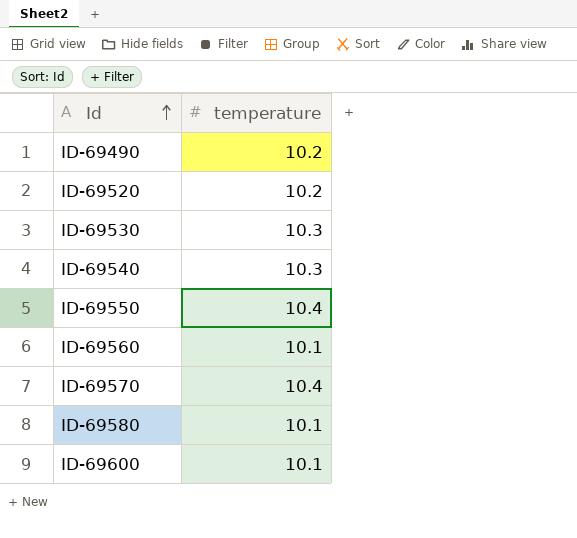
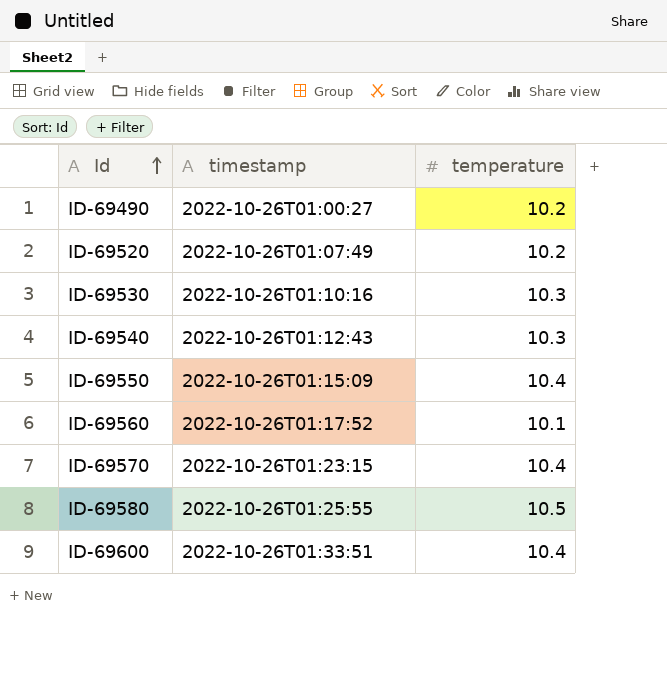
column timestamp | position: none -> 2
ID-69580 | temperature: 10.1 -> 10.5
ID-69600 | temperature: 10.1 -> 10.4

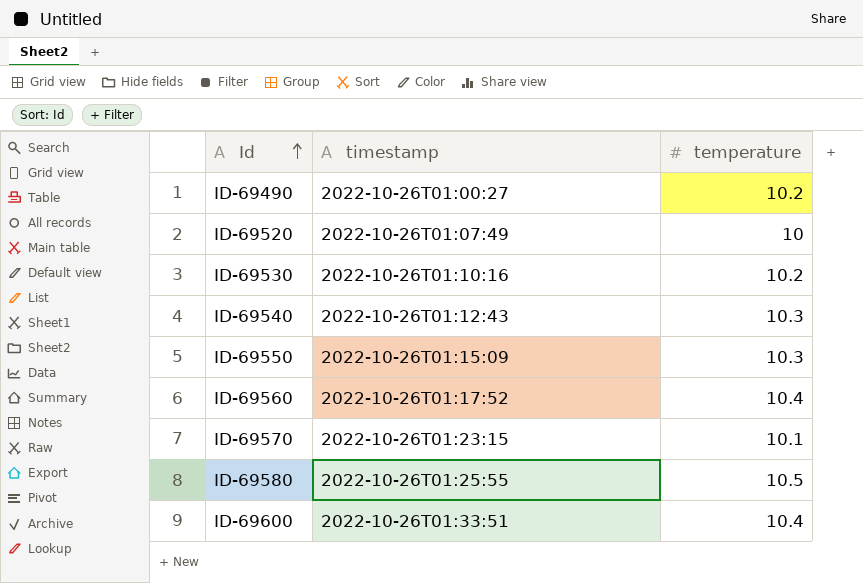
ID-69520 | temperature: 10.2 -> 10
ID-69530 | temperature: 10.3 -> 10.2
ID-69550 | temperature: 10.4 -> 10.3
ID-69560 | temperature: 10.1 -> 10.4
ID-69570 | temperature: 10.4 -> 10.1

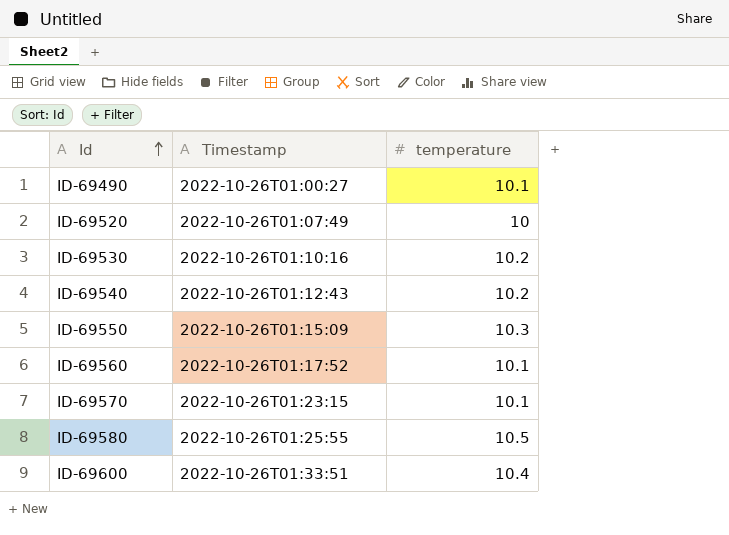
column name: timestamp -> Timestamp
ID-69490 | temperature: 10.2 -> 10.1
ID-69540 | temperature: 10.3 -> 10.2
ID-69560 | temperature: 10.4 -> 10.1

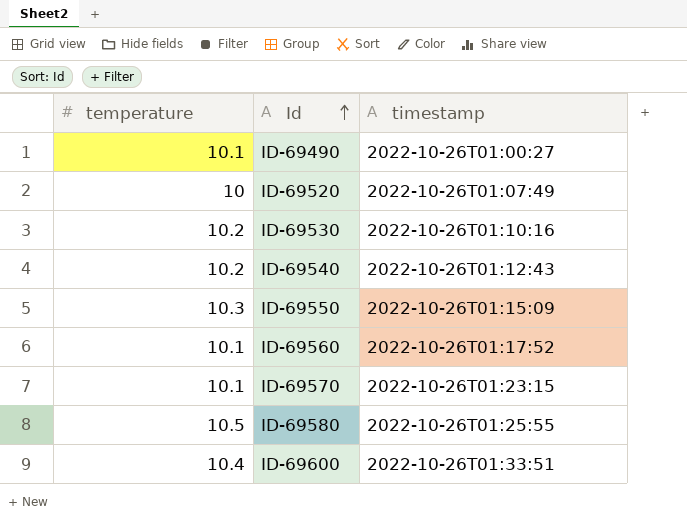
column temperature | position: 3 -> 1
column name: Timestamp -> timestamp

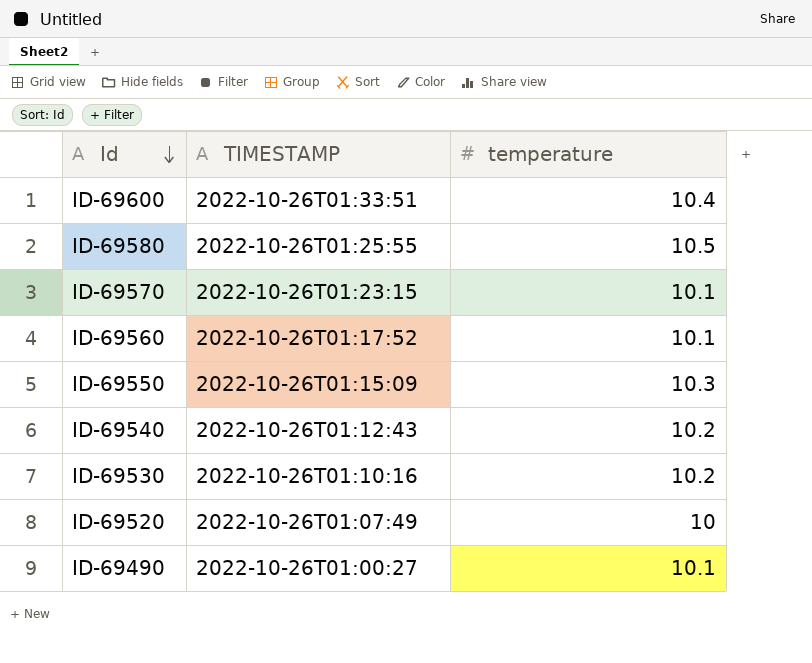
row order: Id ascending -> Id descending
column name: timestamp -> TIMESTAMP
column temperature | position: 1 -> 3

